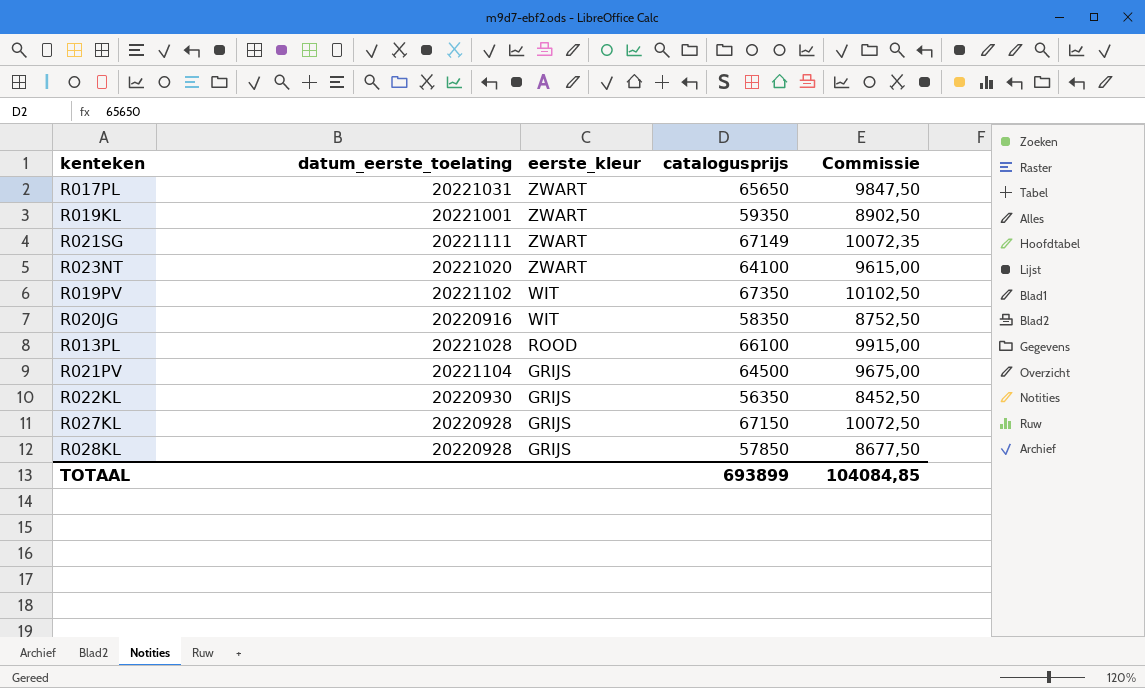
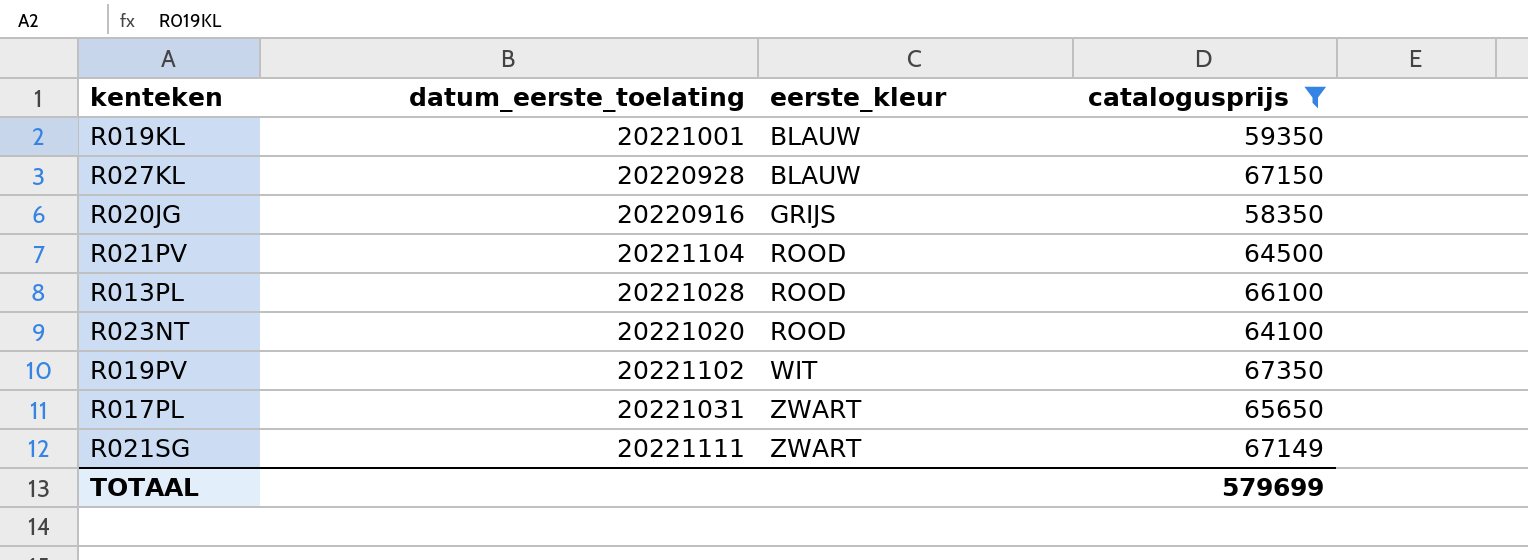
filter: none -> catalogusprijs >= 58350
row order: eerste_kleur descending -> eerste_kleur ascending
column Commissie | formula: [catalogusprijs] * 0,15 -> none
R019KL | eerste_kleur: ZWART -> BLAUW
R027KL | eerste_kleur: GRIJS -> BLAUW
R020JG | eerste_kleur: WIT -> GRIJS
R021PV | eerste_kleur: GRIJS -> ROOD
R023NT | eerste_kleur: ZWART -> ROOD
TOTAAL | catalogusprijs: 693899 -> 579699

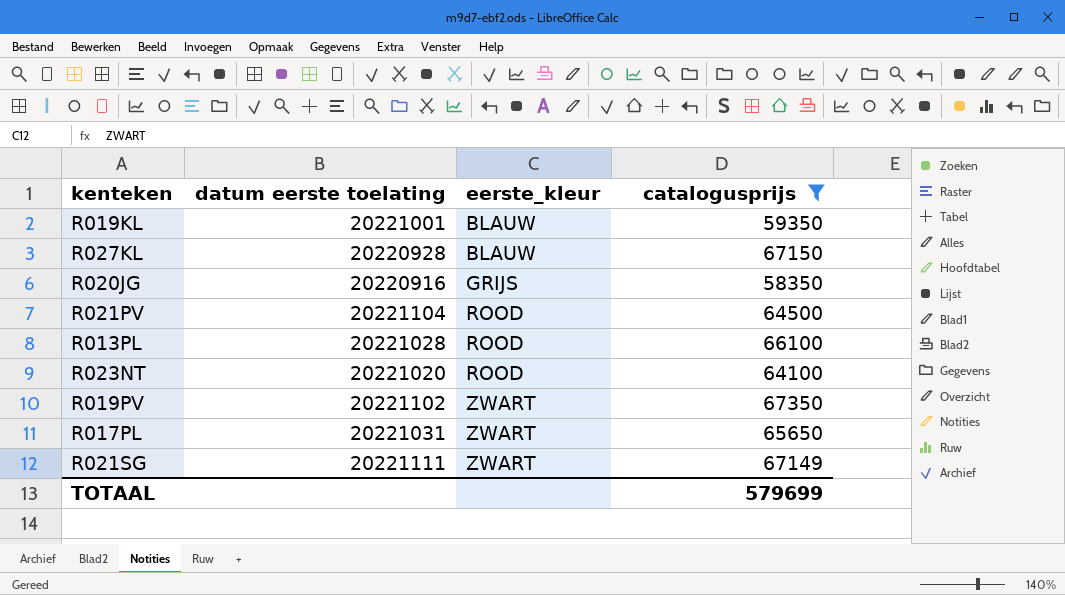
column name: datum_eerste_toelating -> datum eerste toelating
R019PV | eerste_kleur: WIT -> ZWART

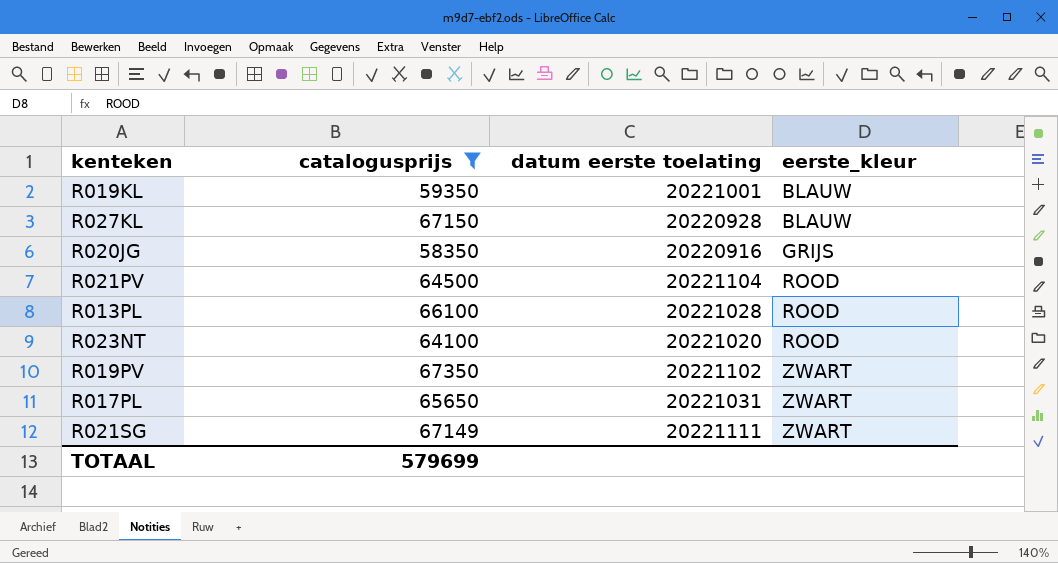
column catalogusprijs | position: 4 -> 2

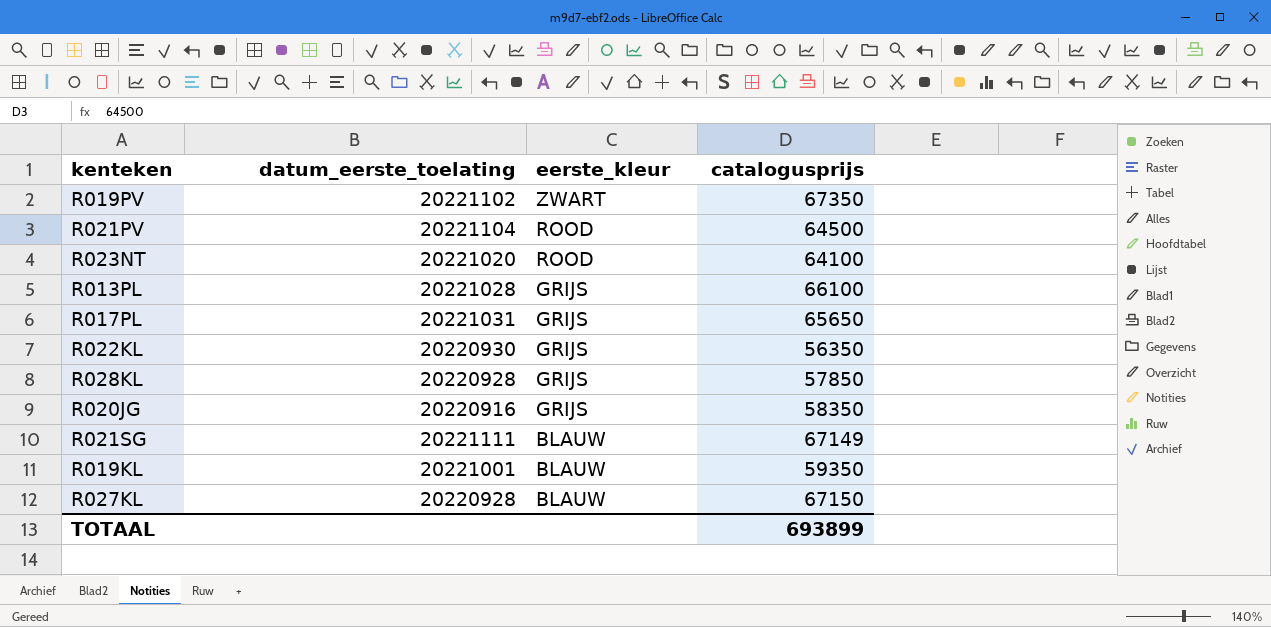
filter: catalogusprijs >= 58350 -> none
row order: eerste_kleur ascending -> eerste_kleur descending
column name: datum eerste toelating -> datum_eerste_toelating
column catalogusprijs | position: 2 -> 4
R013PL | eerste_kleur: ROOD -> GRIJS
R017PL | eerste_kleur: ZWART -> GRIJS
R021SG | eerste_kleur: ZWART -> BLAUW
TOTAAL | catalogusprijs: 579699 -> 693899

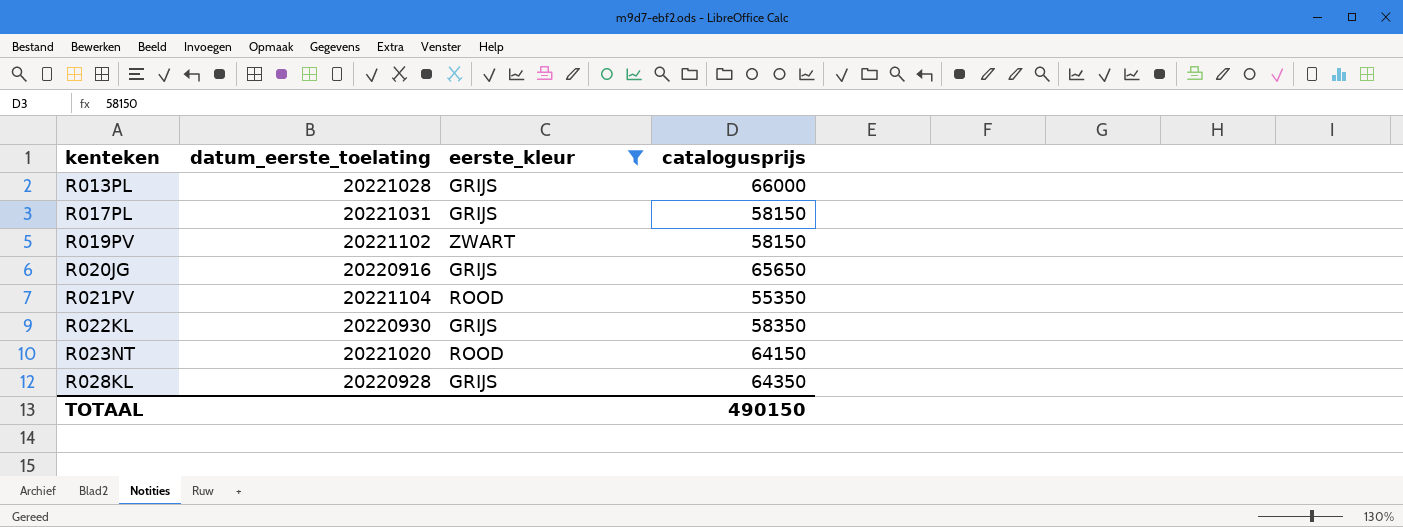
filter: none -> eerste_kleur != BLAUW
row order: eerste_kleur descending -> kenteken ascending
R013PL | catalogusprijs: 66100 -> 66000
R017PL | catalogusprijs: 65650 -> 58150
R019PV | catalogusprijs: 67350 -> 58150
R020JG | catalogusprijs: 58350 -> 65650
R021PV | catalogusprijs: 64500 -> 55350
R022KL | catalogusprijs: 56350 -> 58350
R023NT | catalogusprijs: 64100 -> 64150
R028KL | catalogusprijs: 57850 -> 64350
TOTAAL | catalogusprijs: 693899 -> 490150

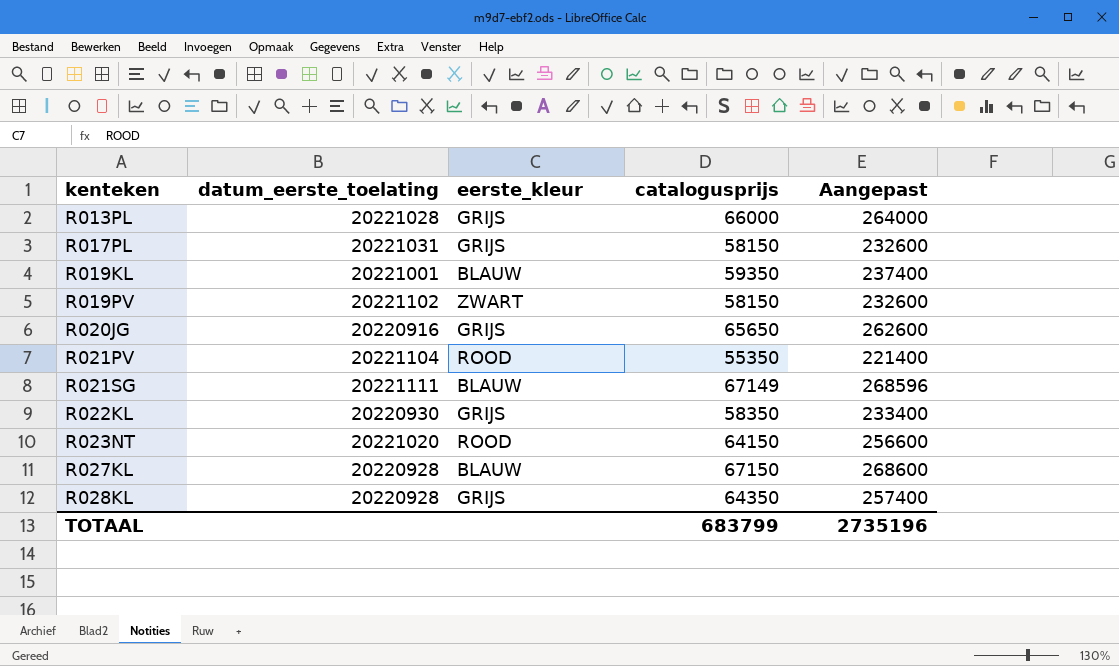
filter: eerste_kleur != BLAUW -> none
column Aangepast | formula: none -> [catalogusprijs] * 4
TOTAAL | catalogusprijs: 490150 -> 683799

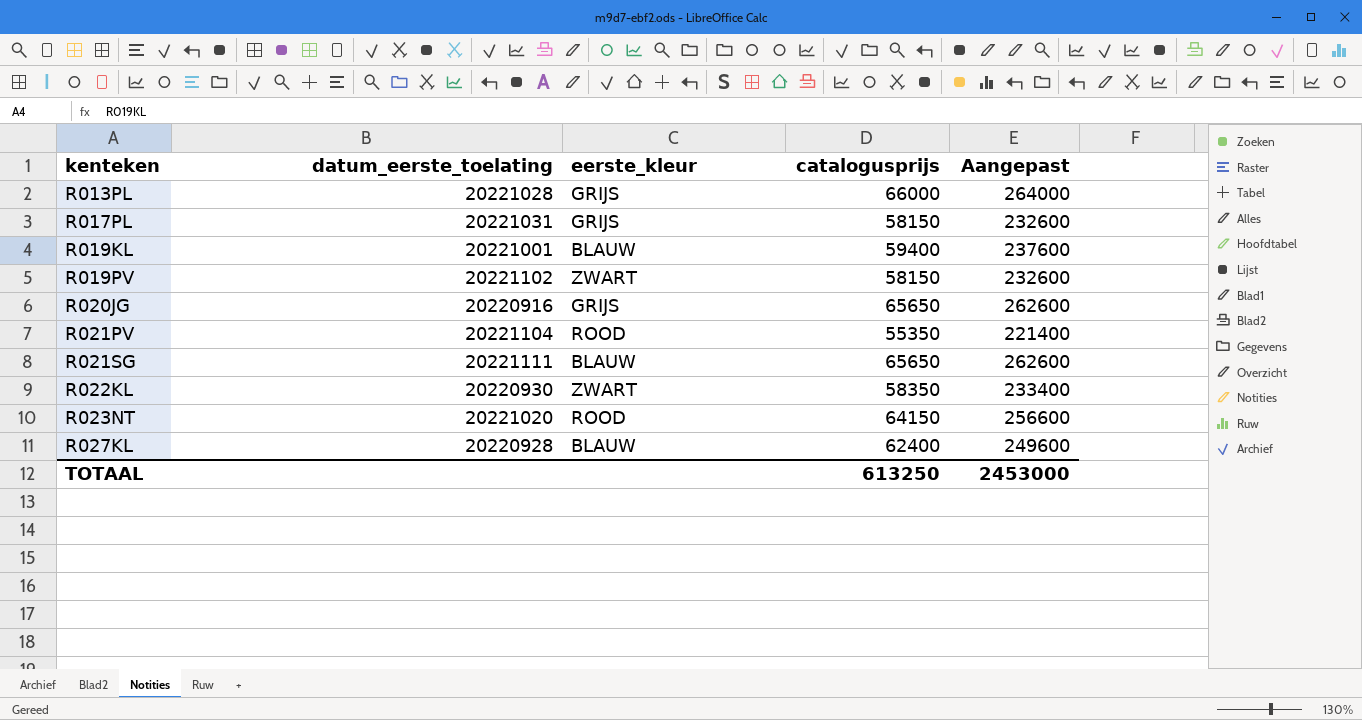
row R028KL: 20220928 | GRIJS | 64350 | 257400 -> none
R019KL | catalogusprijs: 59350 -> 59400
R019KL | Aangepast: 237400 -> 237600
R021SG | catalogusprijs: 67149 -> 65650
R021SG | Aangepast: 268596 -> 262600
R022KL | eerste_kleur: GRIJS -> ZWART
R027KL | catalogusprijs: 67150 -> 62400
R027KL | Aangepast: 268600 -> 249600
TOTAAL | catalogusprijs: 683799 -> 613250
TOTAAL | Aangepast: 2735196 -> 2453000

